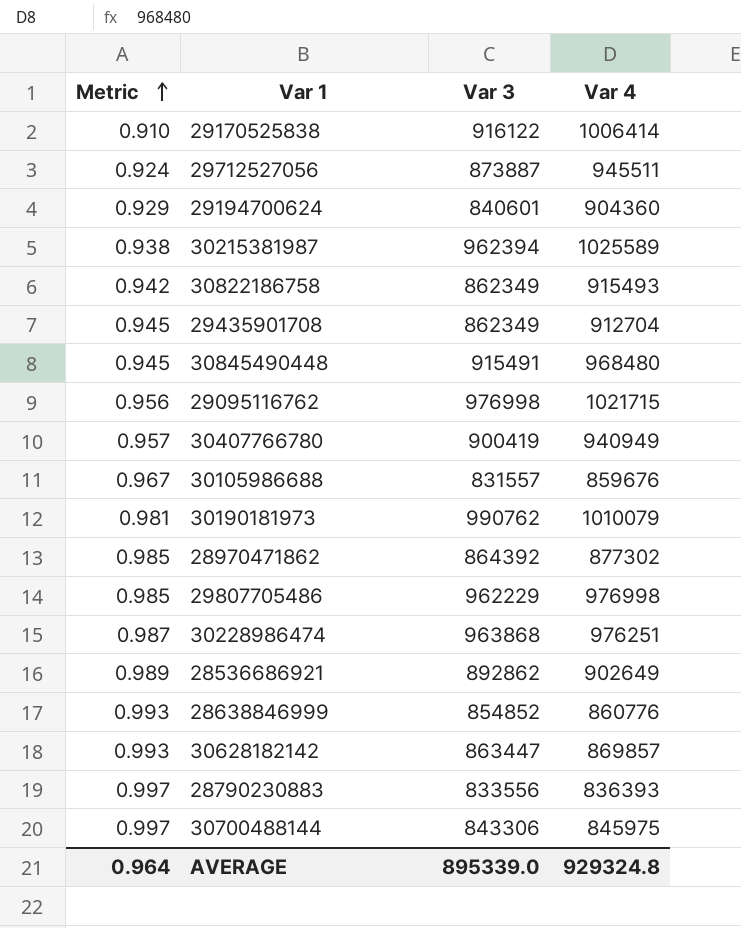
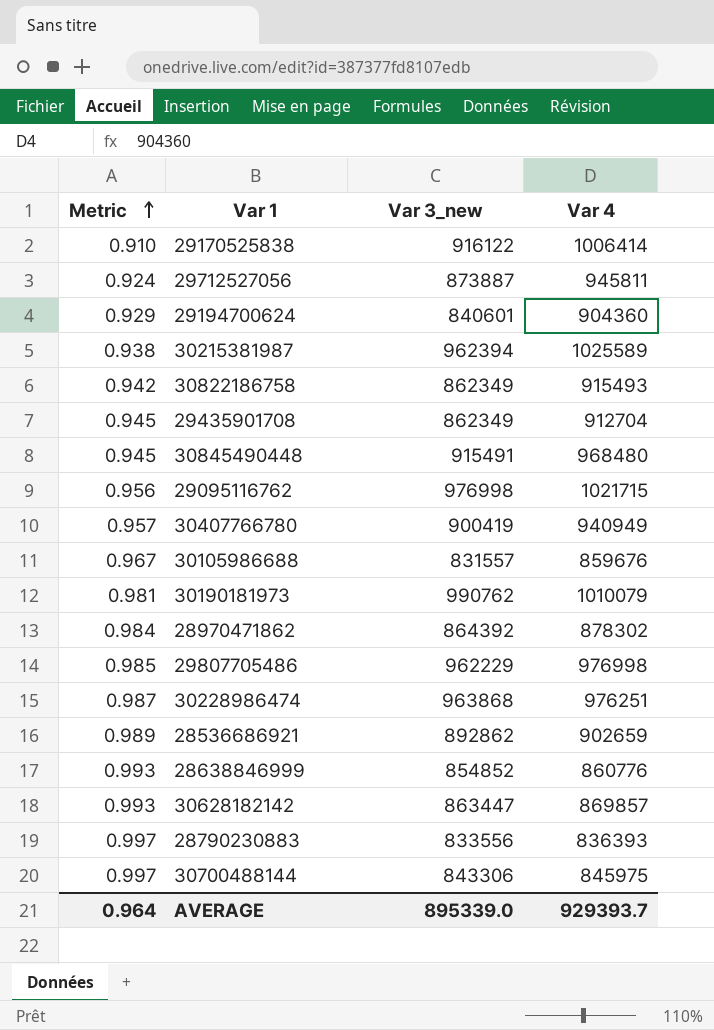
column name: Var 3 -> Var 3_new
29712527056 | Var 4: 945511 -> 945811
28970471862 | Metric: 0.985 -> 0.984
28970471862 | Var 4: 877302 -> 878302
28536686921 | Var 4: 902649 -> 902659
AVERAGE | Var 4: 929324.8 -> 929393.7

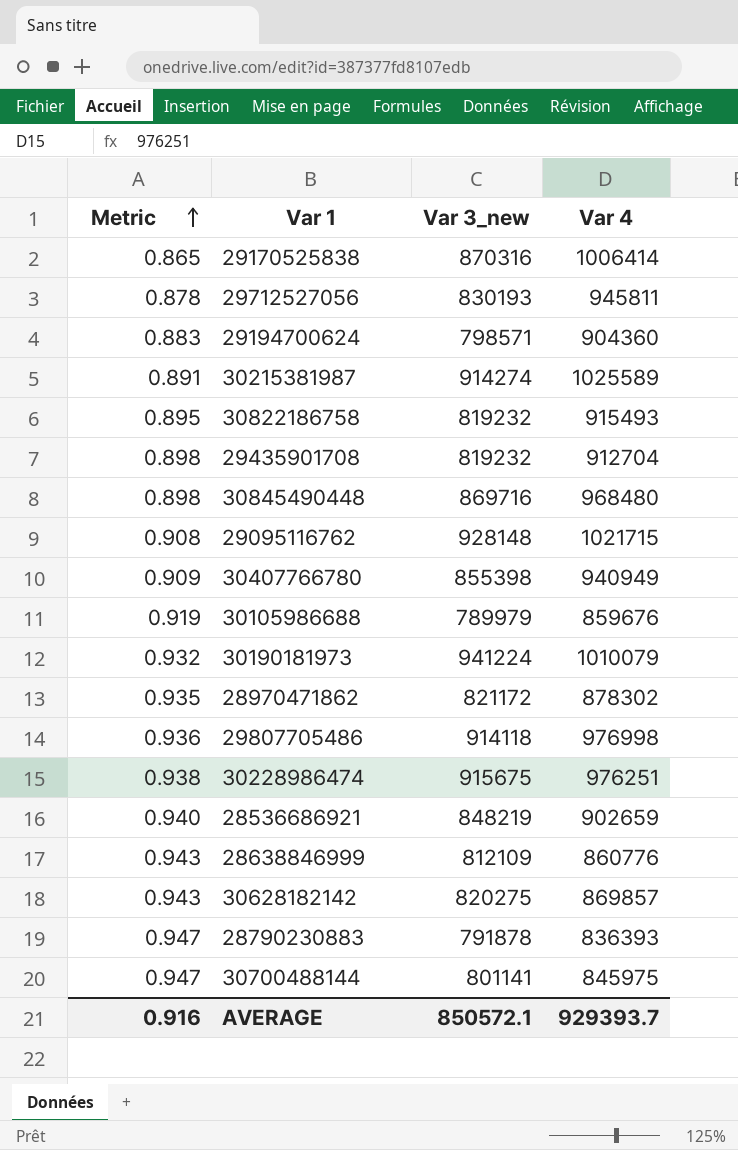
29170525838 | Metric: 0.910 -> 0.865
29170525838 | Var 3_new: 916122 -> 870316
29712527056 | Metric: 0.924 -> 0.878
29712527056 | Var 3_new: 873887 -> 830193
29194700624 | Metric: 0.929 -> 0.883
29194700624 | Var 3_new: 840601 -> 798571
30215381987 | Metric: 0.938 -> 0.891
30215381987 | Var 3_new: 962394 -> 914274
30822186758 | Metric: 0.942 -> 0.895
30822186758 | Var 3_new: 862349 -> 819232
29435901708 | Metric: 0.945 -> 0.898
29435901708 | Var 3_new: 862349 -> 819232
30845490448 | Metric: 0.945 -> 0.898
30845490448 | Var 3_new: 915491 -> 869716
29095116762 | Metric: 0.956 -> 0.908
29095116762 | Var 3_new: 976998 -> 928148
30407766780 | Metric: 0.957 -> 0.909
30407766780 | Var 3_new: 900419 -> 855398
30105986688 | Metric: 0.967 -> 0.919
30105986688 | Var 3_new: 831557 -> 789979
30190181973 | Metric: 0.981 -> 0.932
30190181973 | Var 3_new: 990762 -> 941224
28970471862 | Metric: 0.984 -> 0.935
28970471862 | Var 3_new: 864392 -> 821172
29807705486 | Metric: 0.985 -> 0.936
29807705486 | Var 3_new: 962229 -> 914118
30228986474 | Metric: 0.987 -> 0.938
30228986474 | Var 3_new: 963868 -> 915675
28536686921 | Metric: 0.989 -> 0.940
28536686921 | Var 3_new: 892862 -> 848219
28638846999 | Metric: 0.993 -> 0.943
28638846999 | Var 3_new: 854852 -> 812109
30628182142 | Metric: 0.993 -> 0.943
30628182142 | Var 3_new: 863447 -> 820275
28790230883 | Metric: 0.997 -> 0.947
28790230883 | Var 3_new: 833556 -> 791878
30700488144 | Metric: 0.997 -> 0.947
30700488144 | Var 3_new: 843306 -> 801141
AVERAGE | Metric: 0.964 -> 0.916
AVERAGE | Var 3_new: 895339.0 -> 850572.1

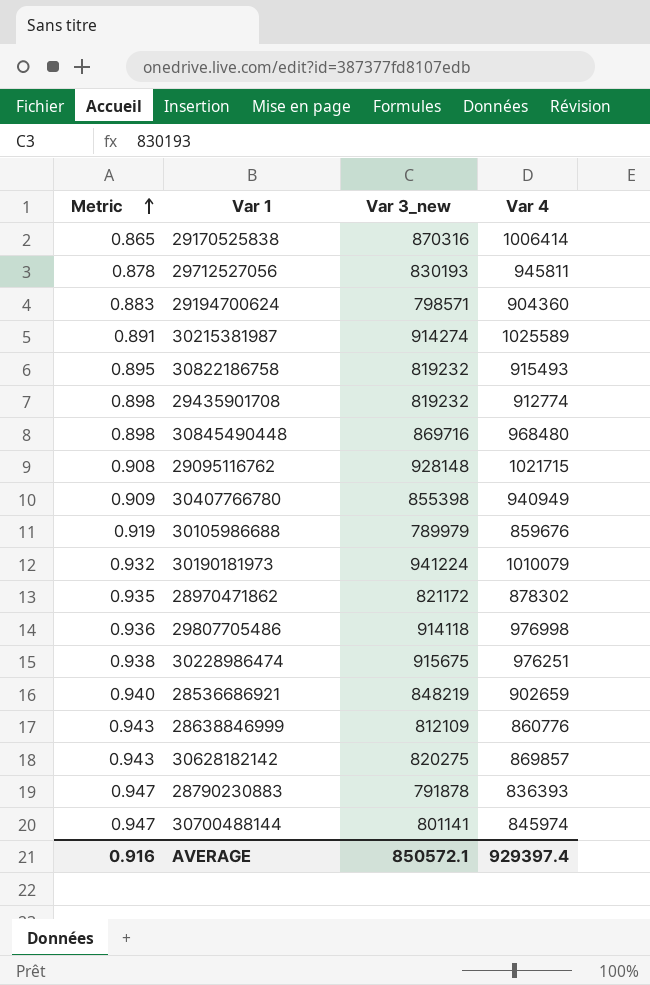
29435901708 | Var 4: 912704 -> 912774
30700488144 | Var 4: 845975 -> 845974
AVERAGE | Var 4: 929393.7 -> 929397.4

